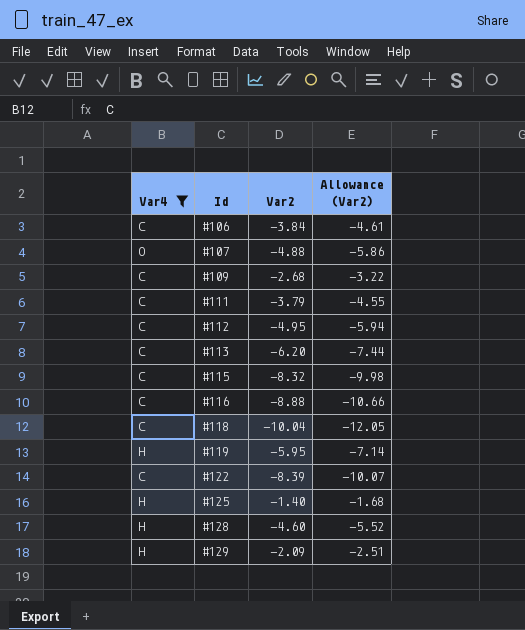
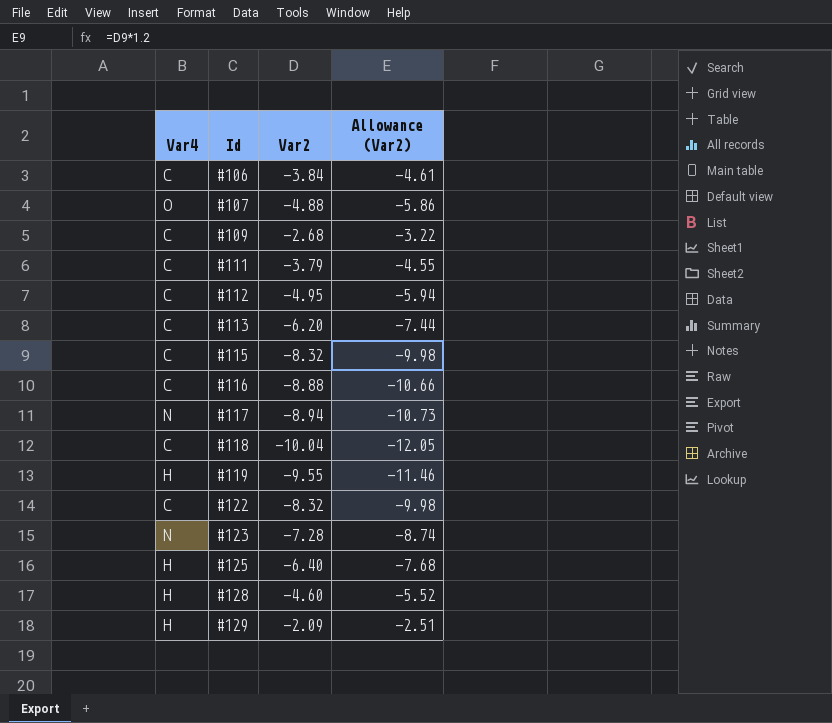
filter: Var4 != N -> none
#119 | Var2: -5.95 -> -9.55
#119 | Allowance (Var2): -7.14 -> -11.46
#122 | Var2: -8.39 -> -8.32
#122 | Allowance (Var2): -10.07 -> -9.98
#125 | Var2: -1.40 -> -6.40
#125 | Allowance (Var2): -1.68 -> -7.68

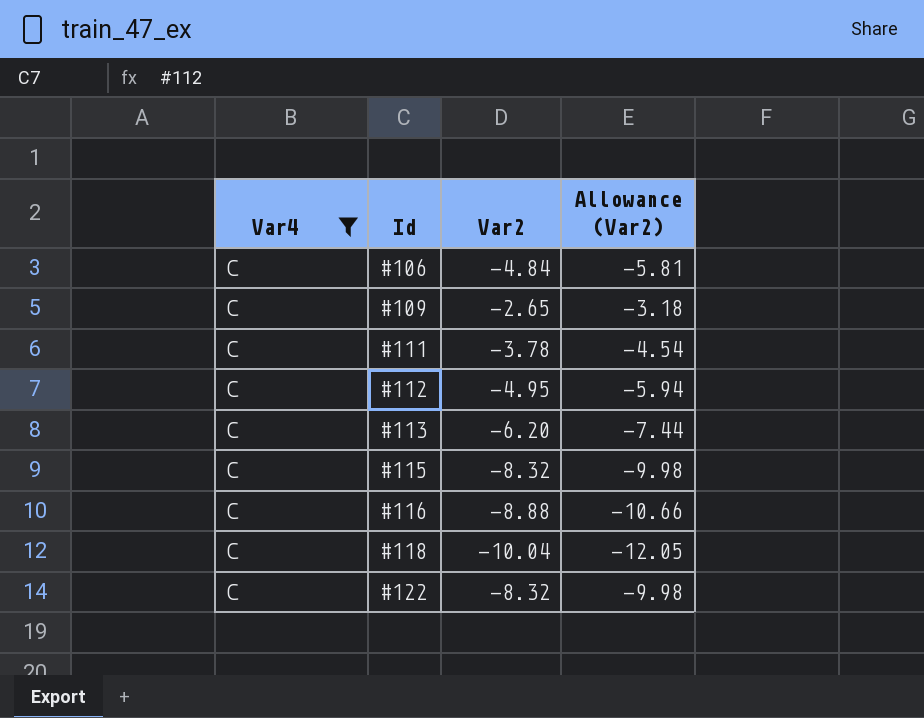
filter: none -> Var4 = C
#106 | Var2: -3.84 -> -4.84
#106 | Allowance (Var2): -4.61 -> -5.81
#109 | Var2: -2.68 -> -2.65
#109 | Allowance (Var2): -3.22 -> -3.18
#111 | Var2: -3.79 -> -3.78
#111 | Allowance (Var2): -4.55 -> -4.54

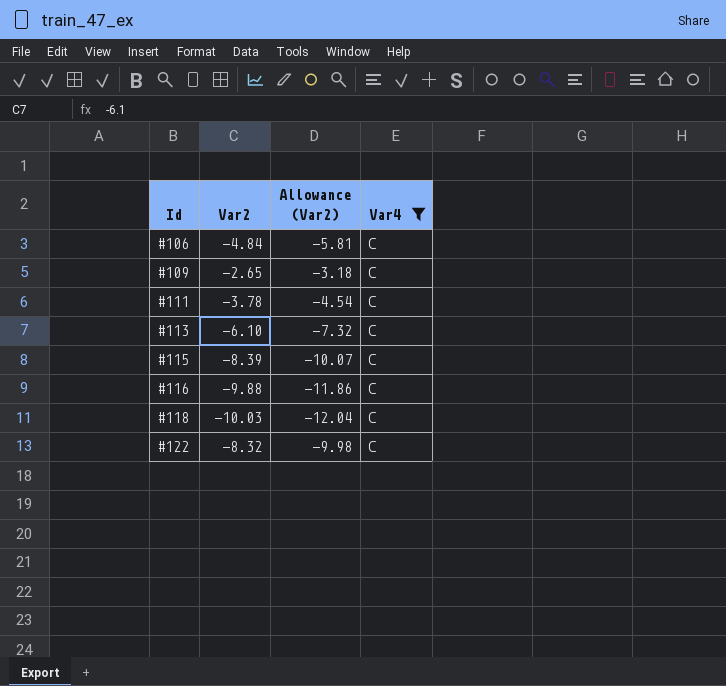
column Var4 | position: 1 -> 4
row #112: C | -4.95 | -5.94 -> none
#113 | Var2: -6.20 -> -6.10
#113 | Allowance (Var2): -7.44 -> -7.32
#115 | Var2: -8.32 -> -8.39
#115 | Allowance (Var2): -9.98 -> -10.07
#116 | Var2: -8.88 -> -9.88
#116 | Allowance (Var2): -10.66 -> -11.86
#118 | Var2: -10.04 -> -10.03
#118 | Allowance (Var2): -12.05 -> -12.04

